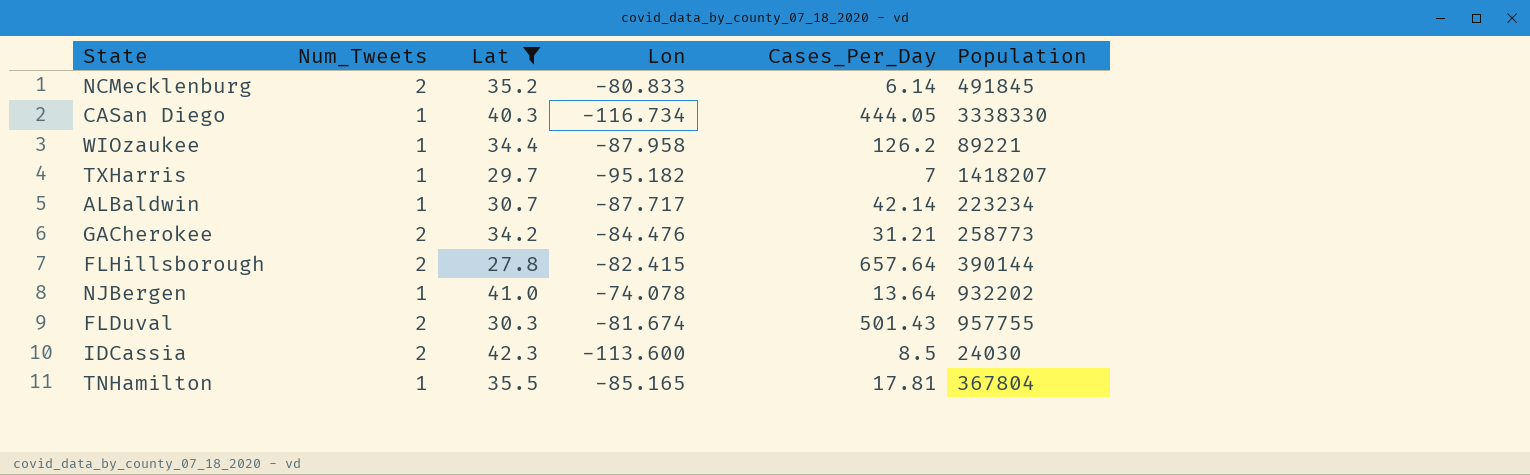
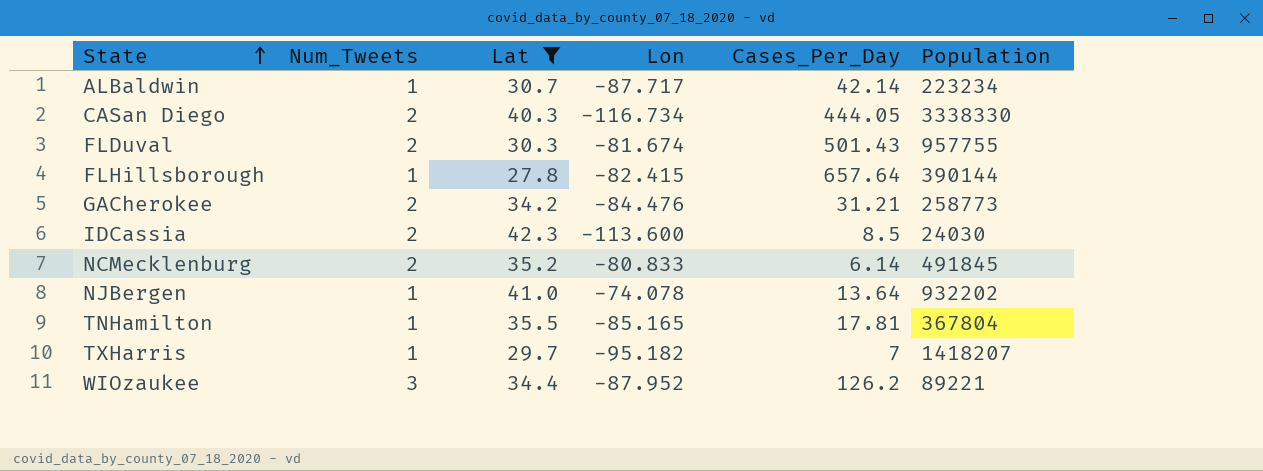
row order: none -> State ascending
CASan Diego | Num_Tweets: 1 -> 2
FLHillsborough | Num_Tweets: 2 -> 1
WIOzaukee | Num_Tweets: 1 -> 3
WIOzaukee | Lon: -87.958 -> -87.952

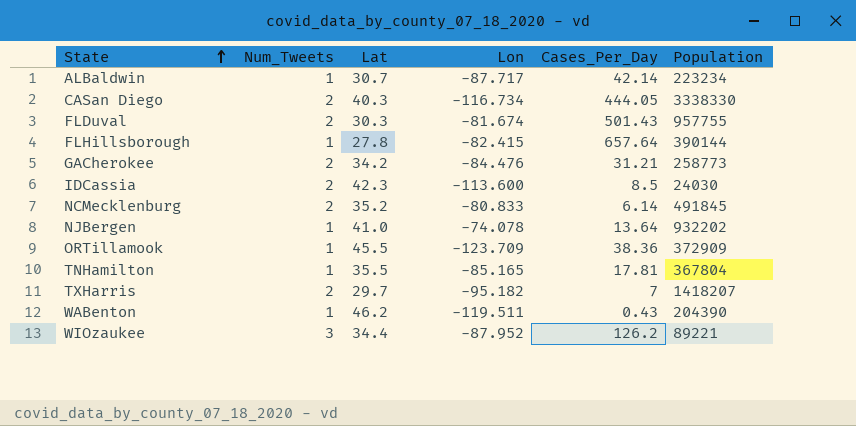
filter: Lat <= 42.3 -> none
TXHarris | Num_Tweets: 1 -> 2

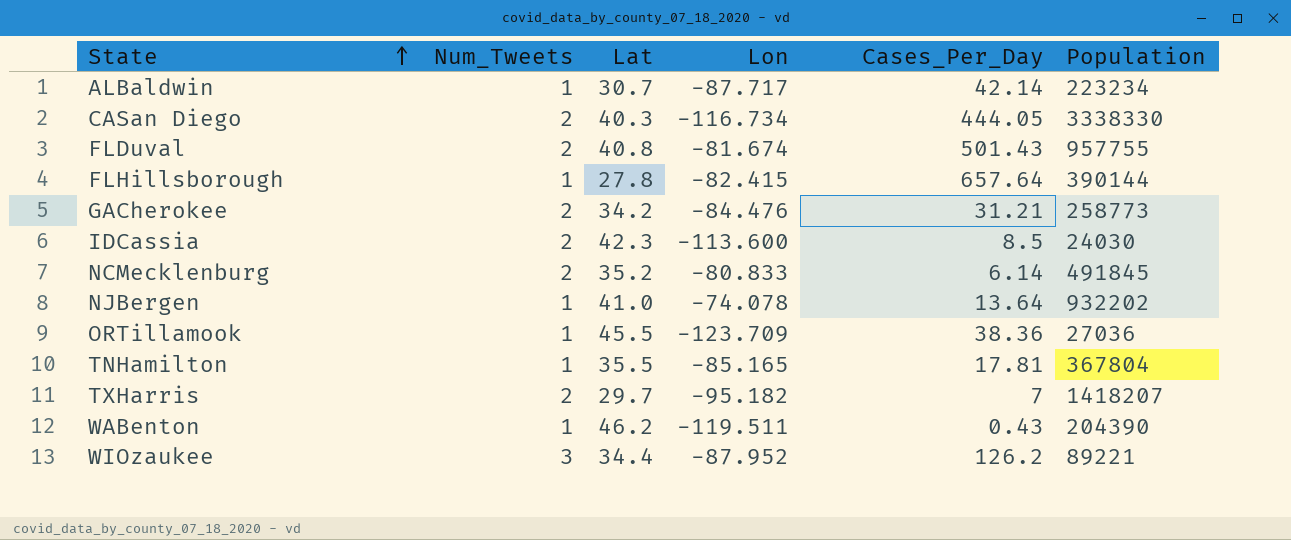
FLDuval | Lat: 30.3 -> 40.8
ORTillamook | Population: 372909 -> 27036

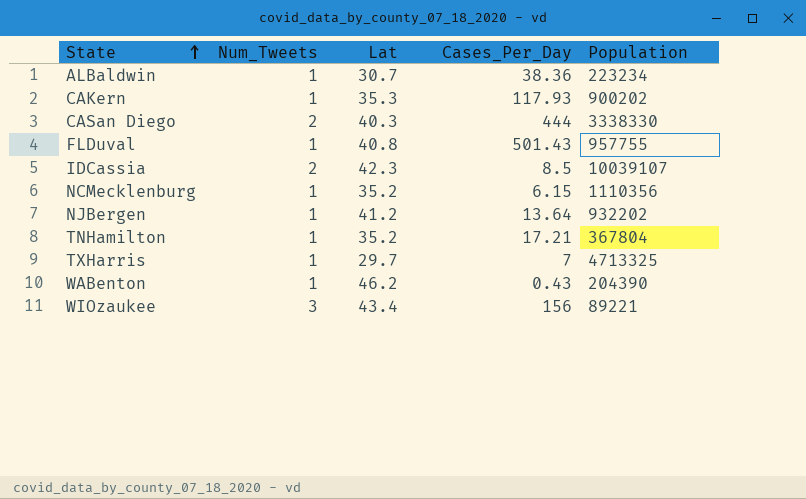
column Lon | position: 4 -> none
row FLHillsborough: 1 | 27.8 | -82.415 | 657.64 | 390144 -> none
row GACherokee: 2 | 34.2 | -84.476 | 31.21 | 258773 -> none
row ORTillamook: 1 | 45.5 | -123.709 | 38.36 | 27036 -> none
ALBaldwin | Cases_Per_Day: 42.14 -> 38.36
row CAKern: none -> 1 | 35.3 | 117.93 | 900202
CASan Diego | Cases_Per_Day: 444.05 -> 444
FLDuval | Num_Tweets: 2 -> 1
IDCassia | Population: 24030 -> 10039107
NCMecklenburg | Num_Tweets: 2 -> 1
NCMecklenburg | Cases_Per_Day: 6.14 -> 6.15
NCMecklenburg | Population: 491845 -> 1110356
NJBergen | Lat: 41.0 -> 41.2
TNHamilton | Lat: 35.5 -> 35.2
TNHamilton | Cases_Per_Day: 17.81 -> 17.21
TXHarris | Num_Tweets: 2 -> 1
TXHarris | Population: 1418207 -> 4713325
WIOzaukee | Lat: 34.4 -> 43.4
WIOzaukee | Cases_Per_Day: 126.2 -> 156

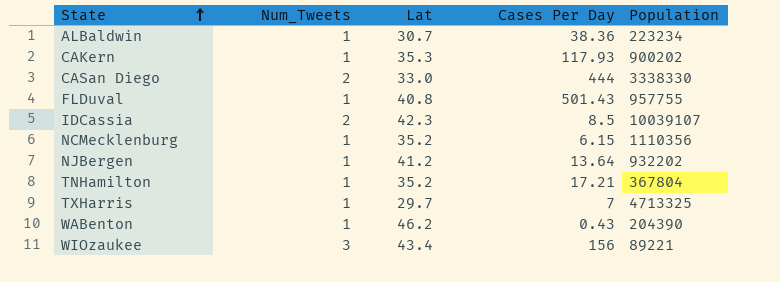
column name: Cases_Per_Day -> Cases Per Day
CASan Diego | Lat: 40.3 -> 33.0

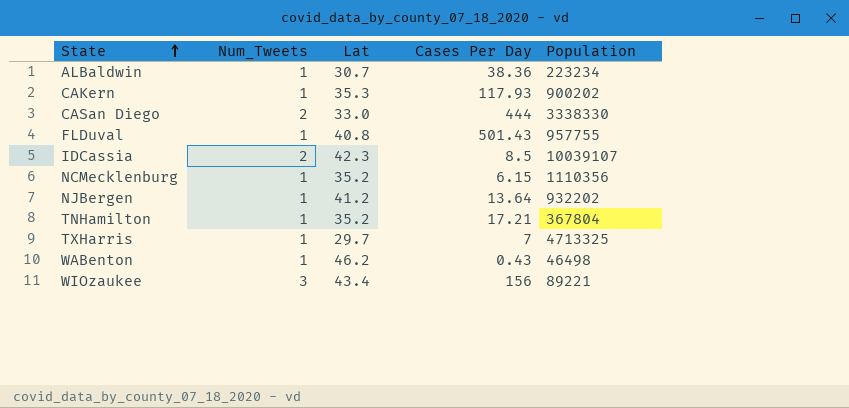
WABenton | Population: 204390 -> 46498

